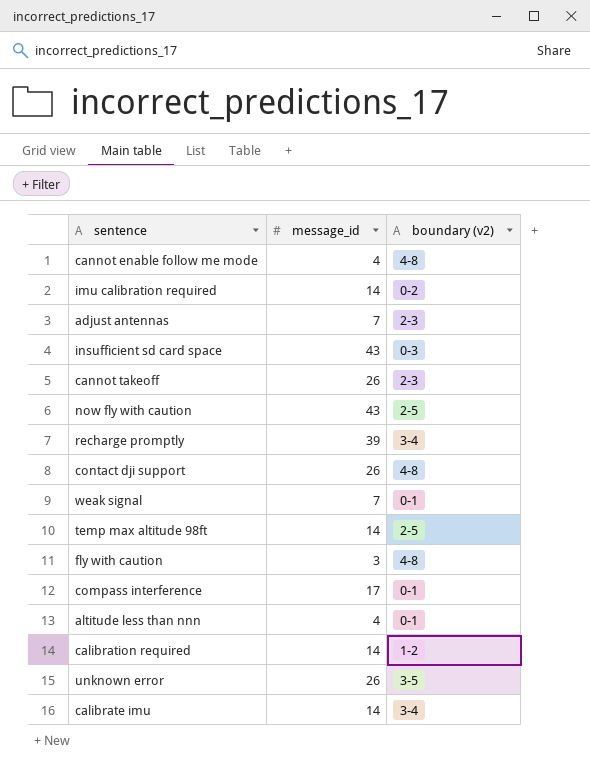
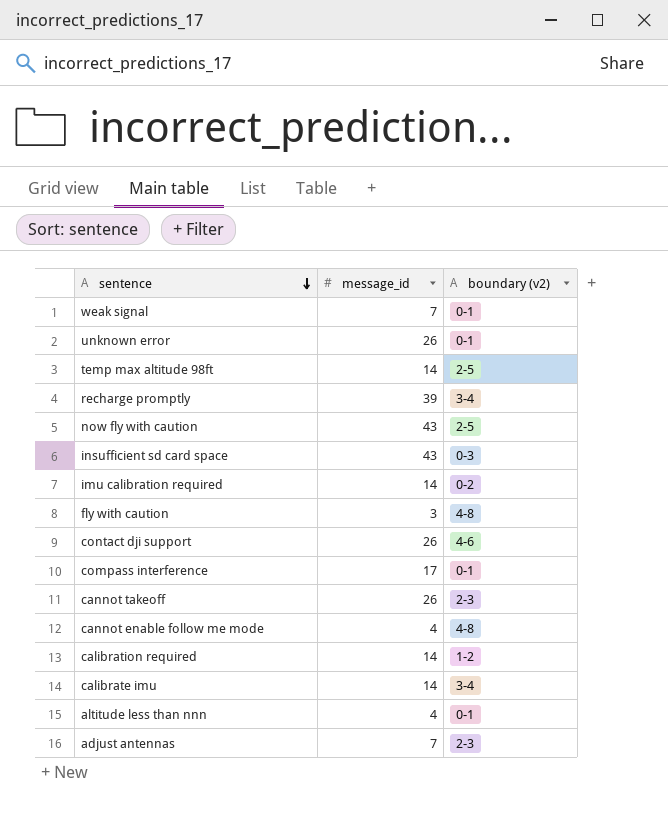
row order: none -> sentence descending
unknown error | boundary (v2): 3-5 -> 0-1
contact dji support | boundary (v2): 4-8 -> 4-6

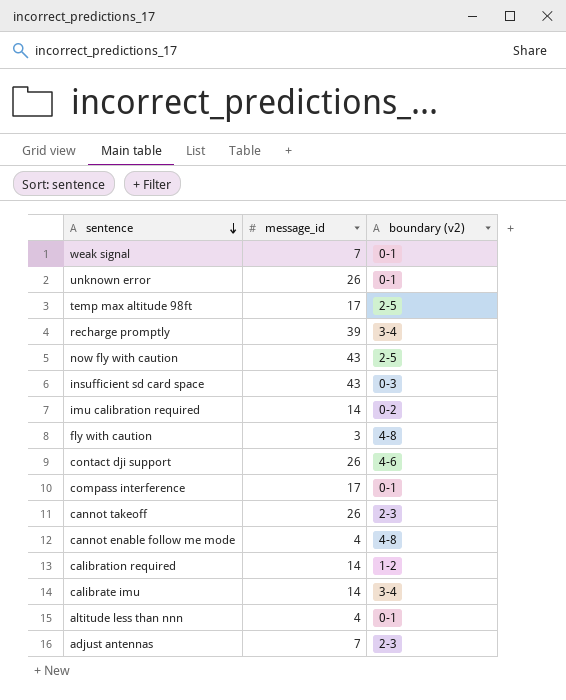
temp max altitude 98ft | message_id: 14 -> 17

